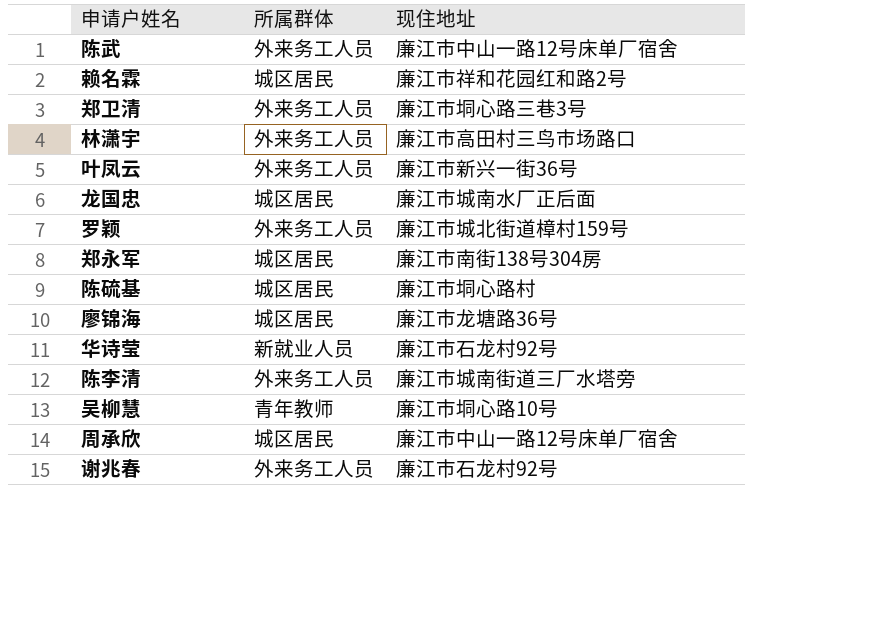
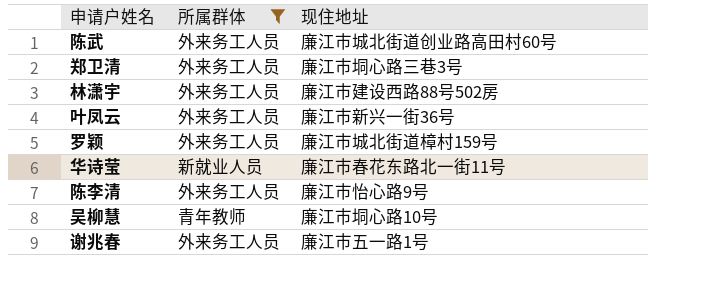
filter: none -> 所属群体 != 城区居民
陈武 | 现住地址: 廉江市中山一路12号床单厂宿舍 -> 廉江市城北街道创业路高田村60号
林潇宇 | 现住地址: 廉江市高田村三鸟市场路口 -> 廉江市建设西路88号502房
华诗莹 | 现住地址: 廉江市石龙村92号 -> 廉江市春花东路北一街11号
陈李清 | 现住地址: 廉江市城南街道三厂水塔旁 -> 廉江市怡心路9号
谢兆春 | 现住地址: 廉江市石龙村92号 -> 廉江市五一路1号

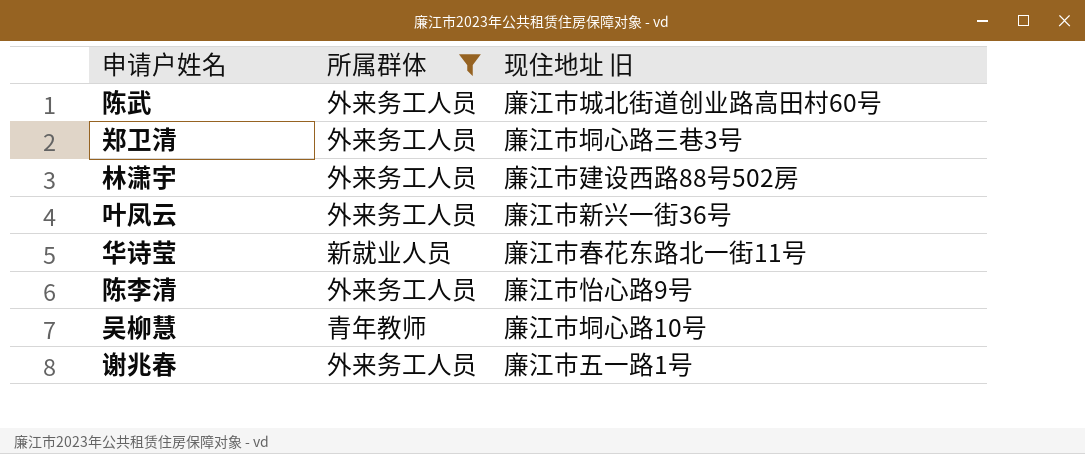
column name: 现住地址 -> 现住地址 旧
row 罗颖: 外来务工人员 | 廉江市城北街道樟村159号 -> none

